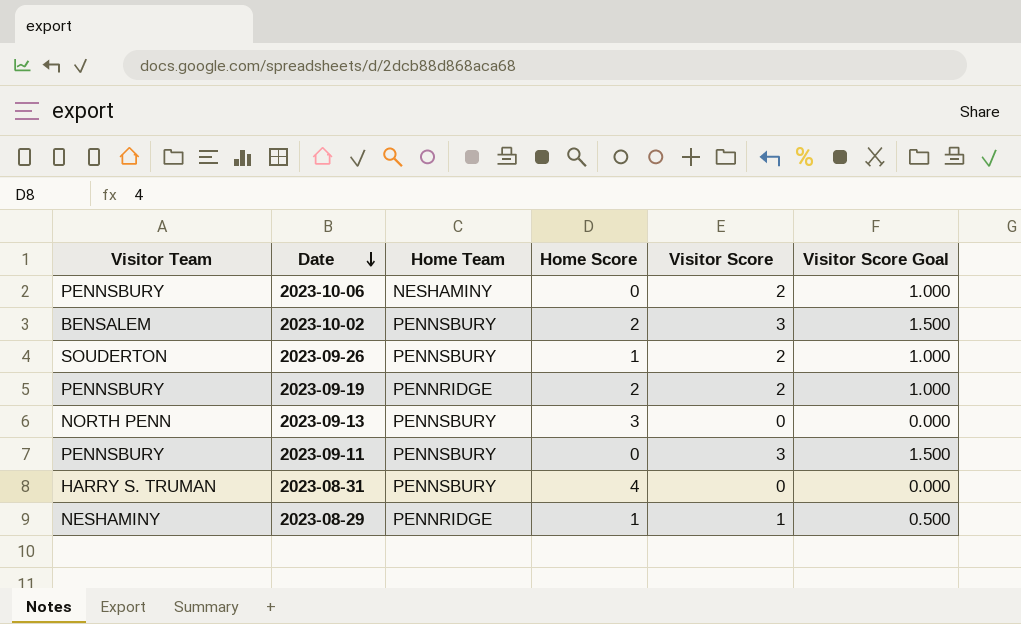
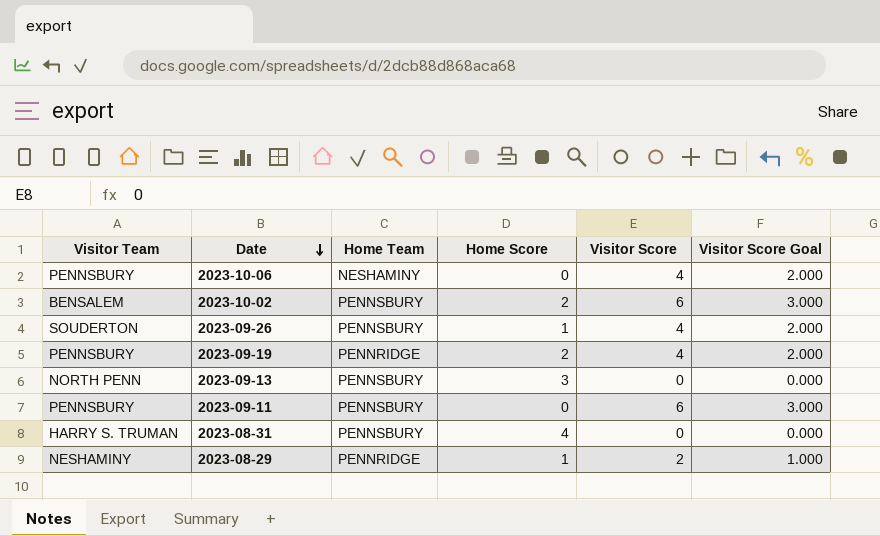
2023-10-06 | Visitor Score: 2 -> 4
2023-10-06 | Visitor Score Goal: 1.000 -> 2.000
2023-10-02 | Visitor Score: 3 -> 6
2023-10-02 | Visitor Score Goal: 1.500 -> 3.000
2023-09-26 | Visitor Score: 2 -> 4
2023-09-26 | Visitor Score Goal: 1.000 -> 2.000
2023-09-19 | Visitor Score: 2 -> 4
2023-09-19 | Visitor Score Goal: 1.000 -> 2.000
2023-09-11 | Visitor Score: 3 -> 6
2023-09-11 | Visitor Score Goal: 1.500 -> 3.000
2023-08-29 | Visitor Score: 1 -> 2
2023-08-29 | Visitor Score Goal: 0.500 -> 1.000

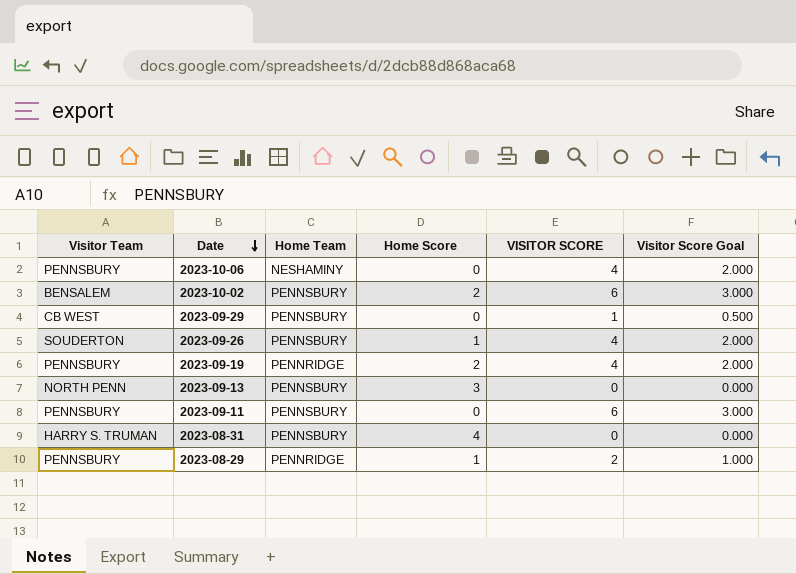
column name: Visitor Score -> VISITOR SCORE
row 2023-09-29: none -> CB WEST | PENNSBURY | 0 | 1 | 0.500
2023-08-29 | Visitor Team: NESHAMINY -> PENNSBURY

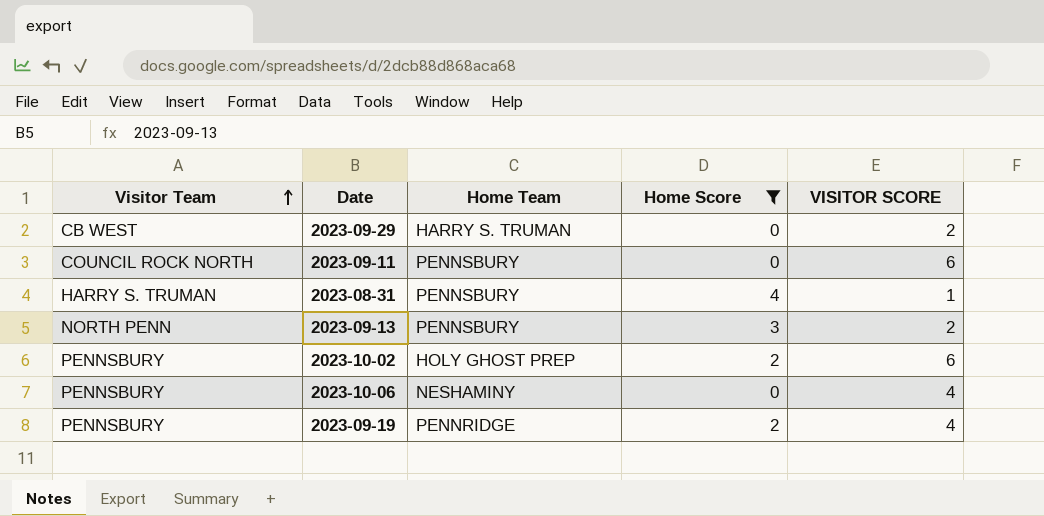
filter: none -> Home Score != 1
row order: Date descending -> Visitor Team ascending
column Visitor Score Goal | formula: [VISITOR SCORE] * 0.5 -> none
2023-09-29 | Home Team: PENNSBURY -> HARRY S. TRUMAN
2023-09-29 | VISITOR SCORE: 1 -> 2
2023-09-11 | Visitor Team: PENNSBURY -> COUNCIL ROCK NORTH
2023-08-31 | VISITOR SCORE: 0 -> 1
2023-09-13 | VISITOR SCORE: 0 -> 2
2023-10-02 | Visitor Team: BENSALEM -> PENNSBURY
2023-10-02 | Home Team: PENNSBURY -> HOLY GHOST PREP

